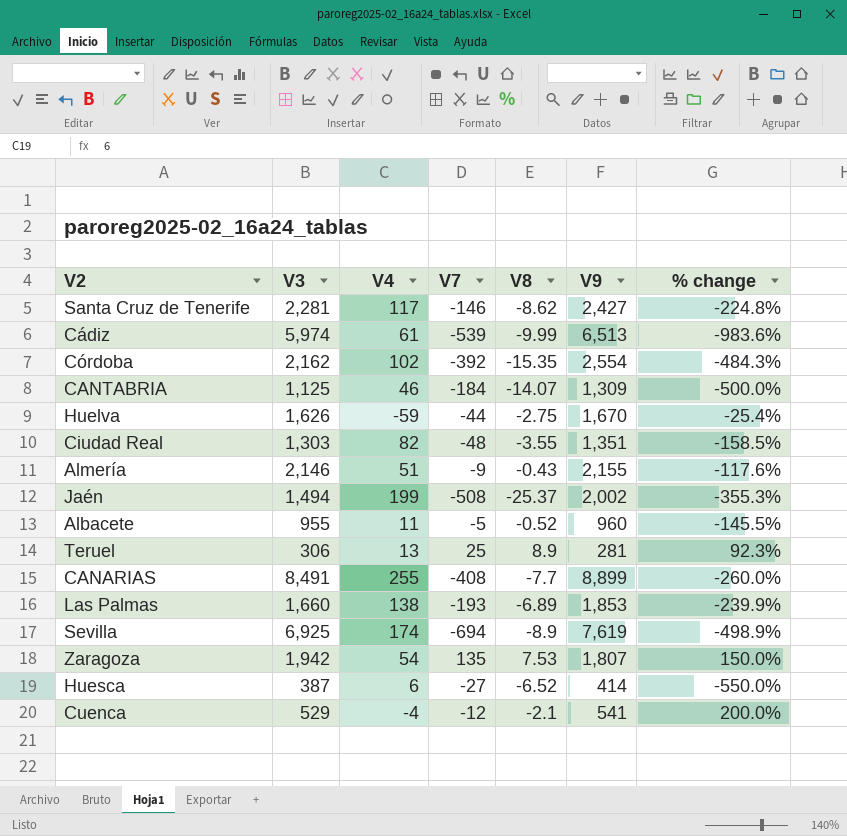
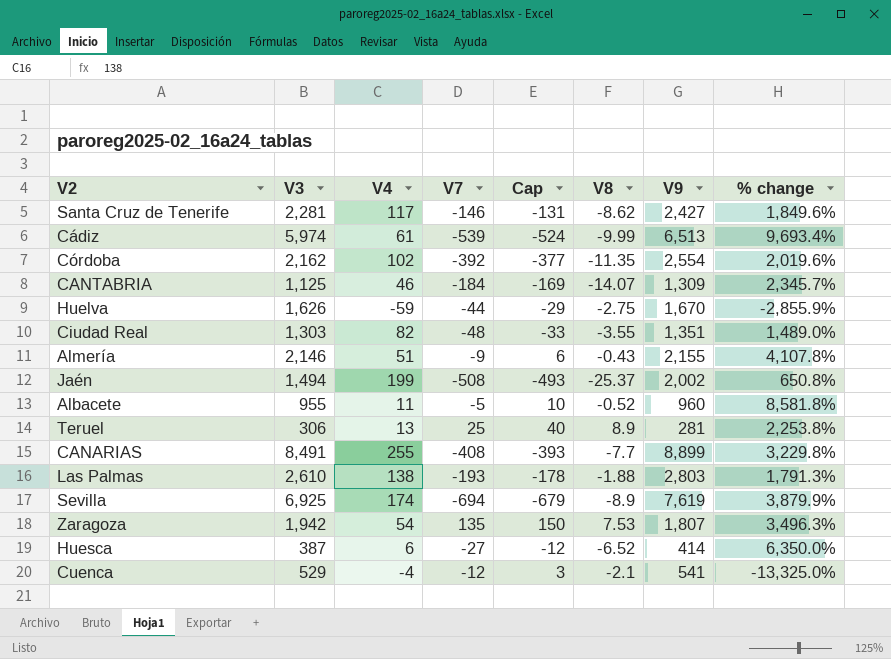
column Cap | formula: none -> [V7] + 15
column % change | formula: ([V7] - [V4]) / [V4] -> ([V3] - [V4]) / [V4]
Córdoba | V8: -15.35 -> -11.35
Las Palmas | V3: 1,660 -> 2,610
Las Palmas | V8: -6.89 -> -1.88
Las Palmas | V9: 1,853 -> 2,803

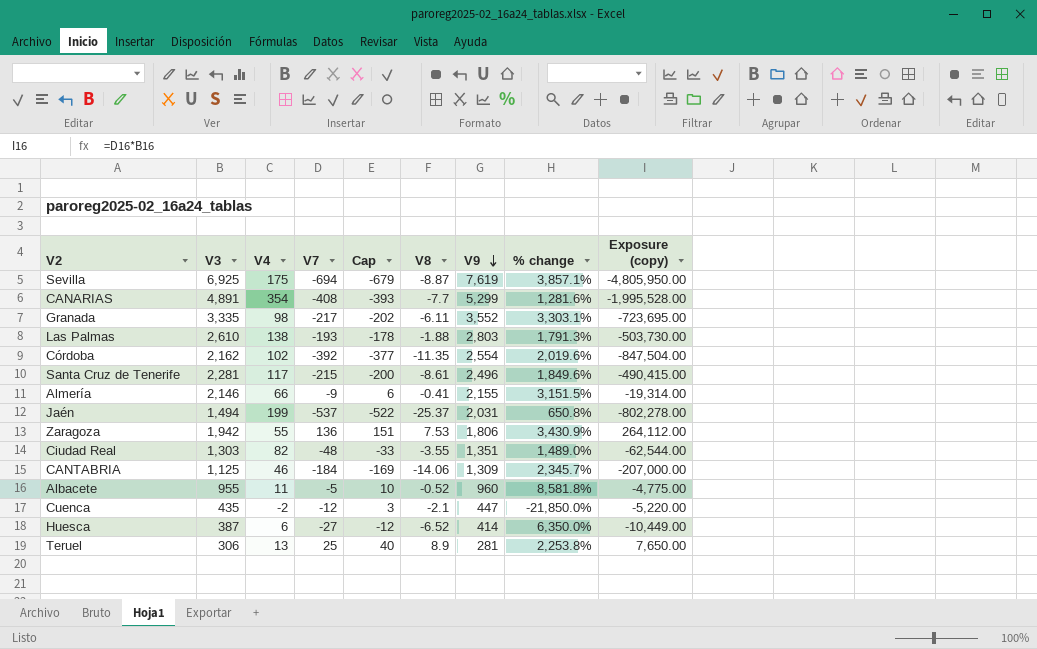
row order: none -> V9 descending
column Exposure (copy) | formula: none -> [V3] * [V7]
row Cádiz: 5,974 | 61 | -539 | -524 | -9.99 | 6,513 | 9,693.4% -> none
row Huelva: 1,626 | -59 | -44 | -29 | -2.75 | 1,670 | -2,855.9% -> none
Sevilla | V4: 174 -> 175
Sevilla | V8: -8.9 -> -8.87
Sevilla | % change: 3,879.9% -> 3,857.1%
CANARIAS | V3: 8,491 -> 4,891
CANARIAS | V4: 255 -> 354
CANARIAS | V9: 8,899 -> 5,299
CANARIAS | % change: 3,229.8% -> 1,281.6%
row Granada: none -> 3,335 | 98 | -217 | -202 | -6.11 | 3,552 | 3,303.1% | -723,695.00
Santa Cruz de Tenerife | V7: -146 -> -215
Santa Cruz de Tenerife | Cap: -131 -> -200
Santa Cruz de Tenerife | V8: -8.62 -> -8.61
Santa Cruz de Tenerife | V9: 2,427 -> 2,496
Almería | V4: 51 -> 66
Almería | V8: -0.43 -> -0.41
Almería | % change: 4,107.8% -> 3,151.5%
Jaén | V7: -508 -> -537
Jaén | Cap: -493 -> -522
Jaén | V9: 2,002 -> 2,031
Zaragoza | V4: 54 -> 55
Zaragoza | V7: 135 -> 136
Zaragoza | Cap: 150 -> 151
Zaragoza | V9: 1,807 -> 1,806
Zaragoza | % change: 3,496.3% -> 3,430.9%
CANTABRIA | V8: -14.07 -> -14.06
Cuenca | V3: 529 -> 435
Cuenca | V4: -4 -> -2
Cuenca | V9: 541 -> 447
Cuenca | % change: -13,325.0% -> -21,850.0%

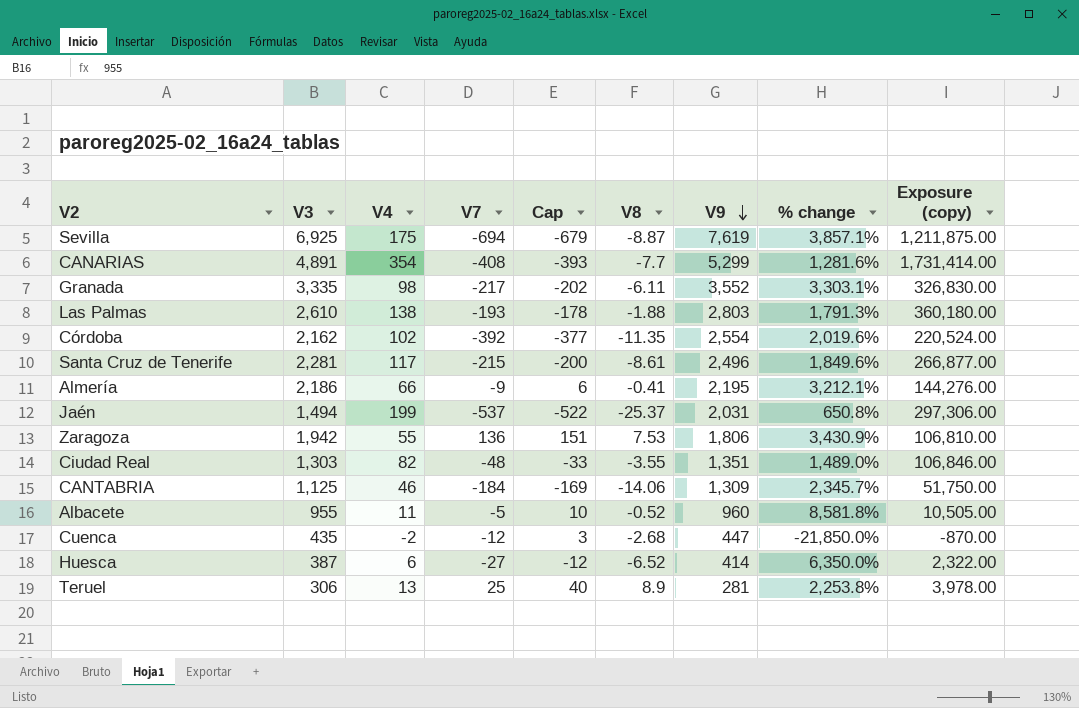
column Exposure (copy) | formula: [V3] * [V7] -> [V3] * [V4]
Almería | V3: 2,146 -> 2,186
Almería | V9: 2,155 -> 2,195
Almería | % change: 3,151.5% -> 3,212.1%
Cuenca | V8: -2.1 -> -2.68

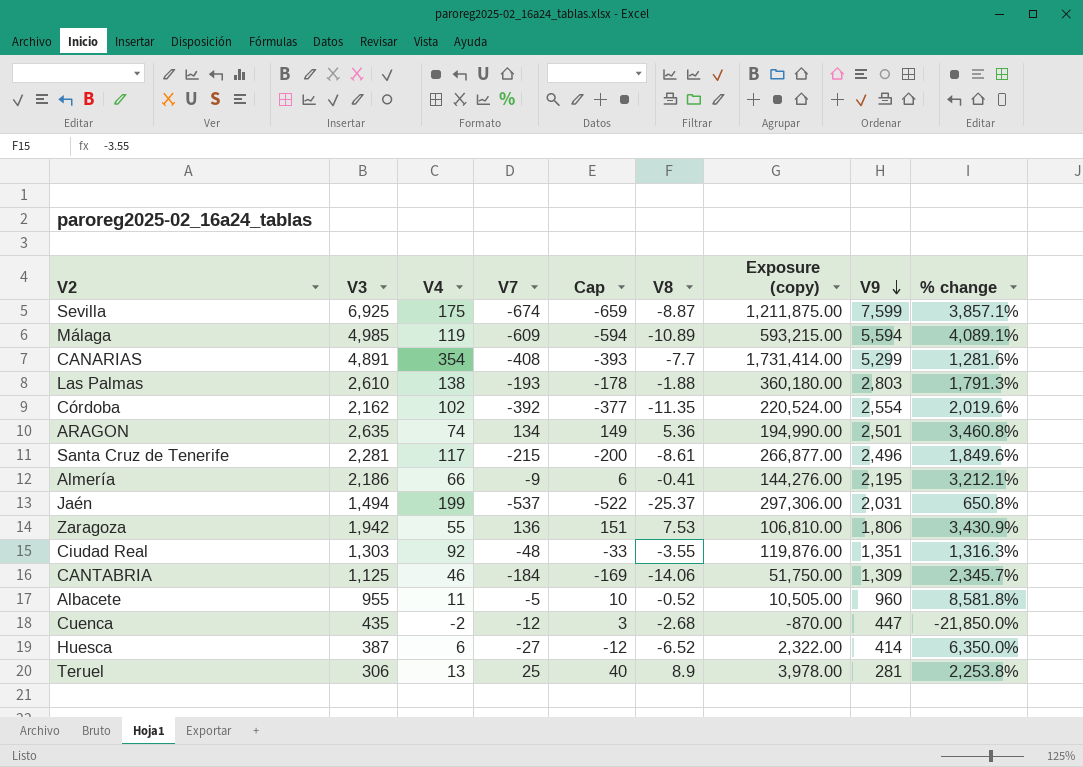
column Exposure (copy) | position: 9 -> 7
row Granada: 3,335 | 98 | -217 | -202 | -6.11 | 3,552 | 3,303.1% | 326,830.00 -> none
Sevilla | V7: -694 -> -674
Sevilla | Cap: -679 -> -659
Sevilla | V9: 7,619 -> 7,599
row Málaga: none -> 4,985 | 119 | -609 | -594 | -10.89 | 593,215.00 | 5,594 | 4,089.1%
row ARAGON: none -> 2,635 | 74 | 134 | 149 | 5.36 | 194,990.00 | 2,501 | 3,460.8%
Ciudad Real | V4: 82 -> 92
Ciudad Real | Exposure (copy): 106,846.00 -> 119,876.00
Ciudad Real | % change: 1,489.0% -> 1,316.3%

